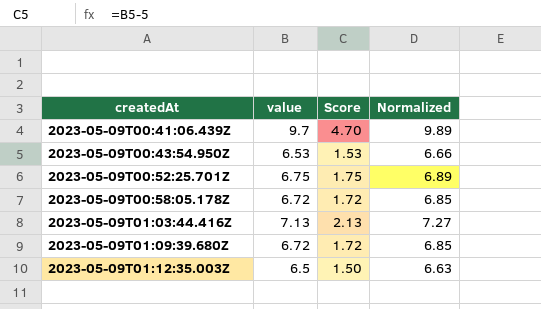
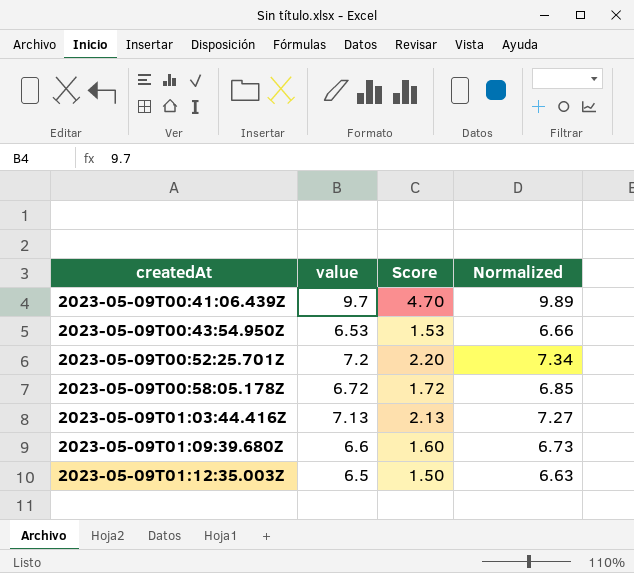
2023-05-09T00:52:25.701Z | value: 6.75 -> 7.2
2023-05-09T00:52:25.701Z | Score: 1.75 -> 2.20
2023-05-09T00:52:25.701Z | Normalized: 6.89 -> 7.34
2023-05-09T01:09:39.680Z | value: 6.72 -> 6.6
2023-05-09T01:09:39.680Z | Score: 1.72 -> 1.60
2023-05-09T01:09:39.680Z | Normalized: 6.85 -> 6.73

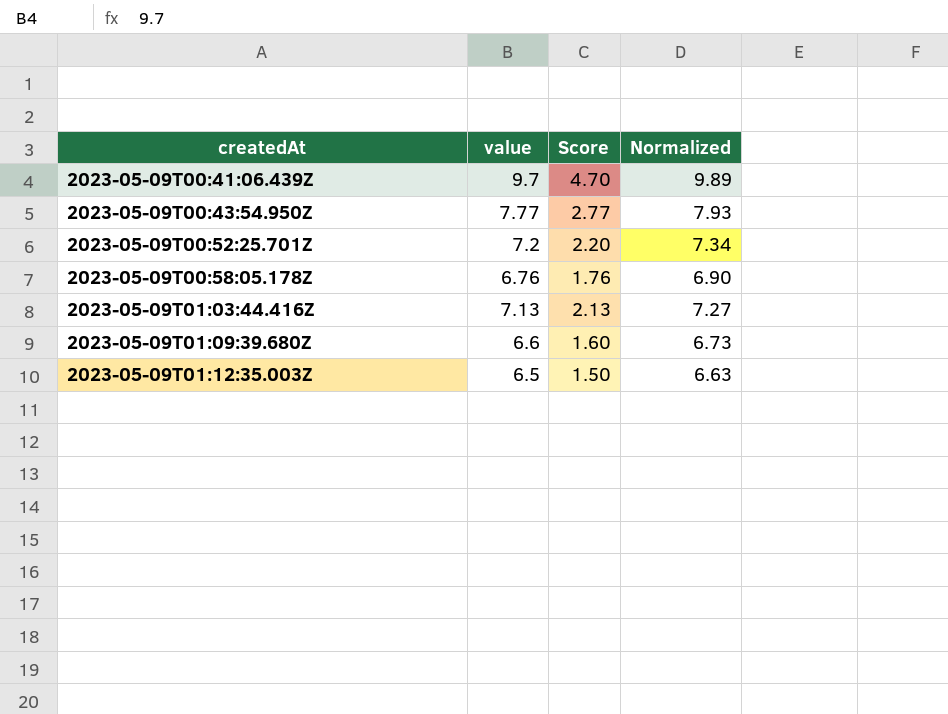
2023-05-09T00:43:54.950Z | value: 6.53 -> 7.77
2023-05-09T00:43:54.950Z | Score: 1.53 -> 2.77
2023-05-09T00:43:54.950Z | Normalized: 6.66 -> 7.93
2023-05-09T00:58:05.178Z | value: 6.72 -> 6.76
2023-05-09T00:58:05.178Z | Score: 1.72 -> 1.76
2023-05-09T00:58:05.178Z | Normalized: 6.85 -> 6.90

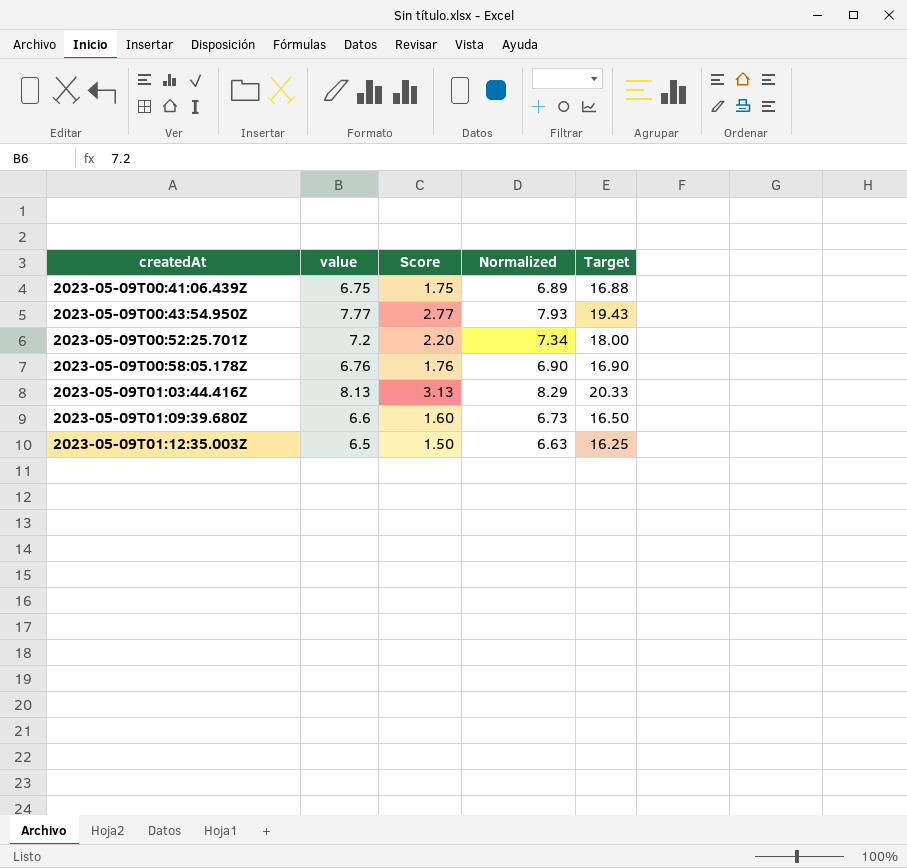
column Target | formula: none -> [value] * 2.5
2023-05-09T00:41:06.439Z | value: 9.7 -> 6.75
2023-05-09T00:41:06.439Z | Score: 4.70 -> 1.75
2023-05-09T00:41:06.439Z | Normalized: 9.89 -> 6.89
2023-05-09T01:03:44.416Z | value: 7.13 -> 8.13
2023-05-09T01:03:44.416Z | Score: 2.13 -> 3.13
2023-05-09T01:03:44.416Z | Normalized: 7.27 -> 8.29

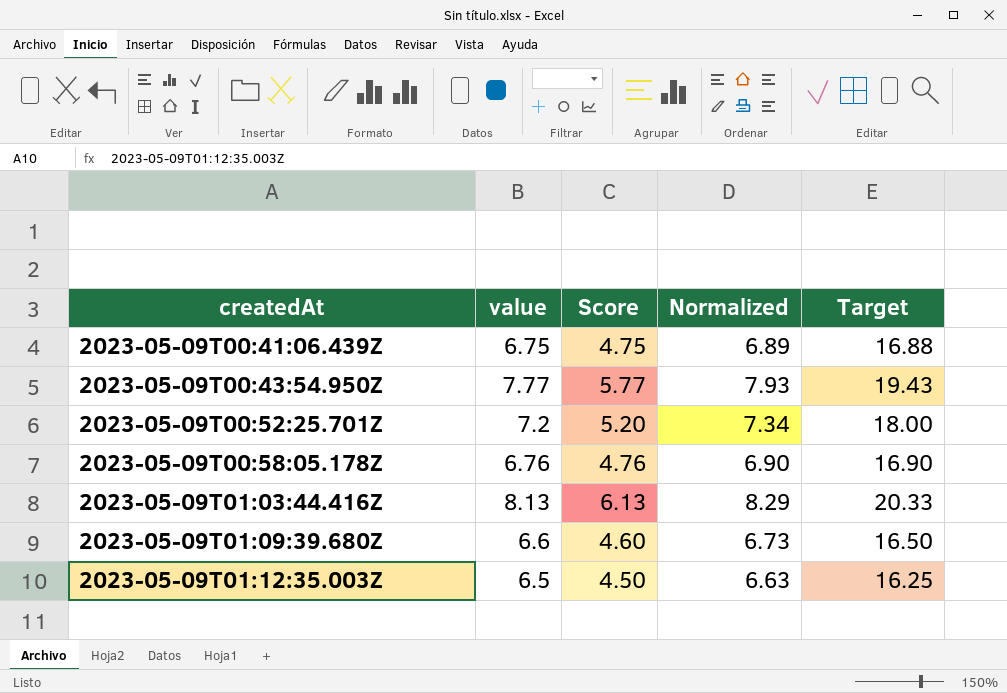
column Score | formula: [value] - 5 -> [value] - 2

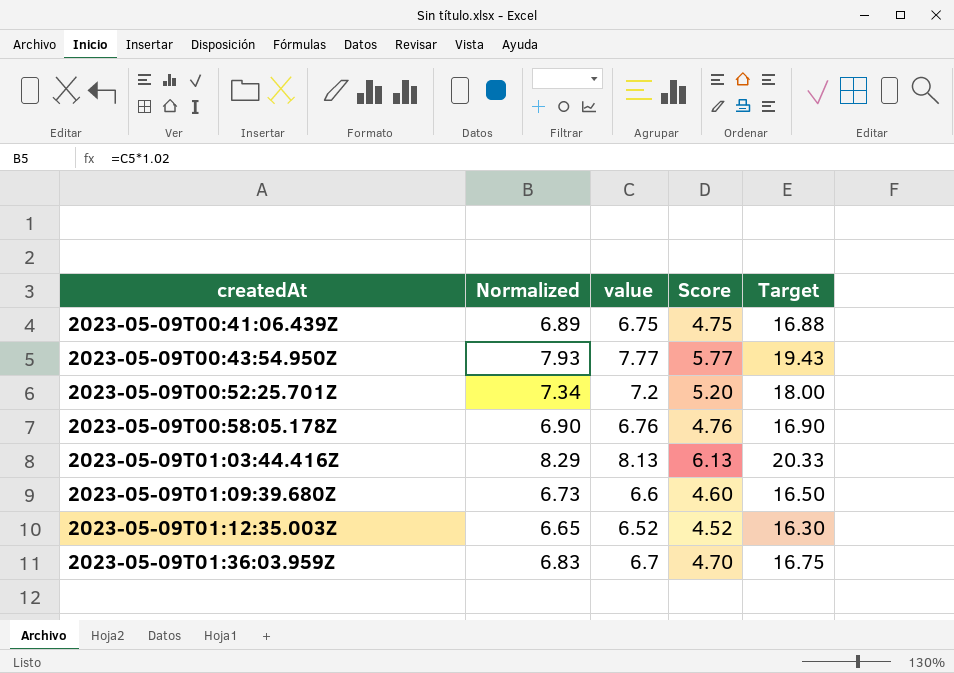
column Normalized | position: 4 -> 2
2023-05-09T01:12:35.003Z | Normalized: 6.63 -> 6.65
2023-05-09T01:12:35.003Z | value: 6.5 -> 6.52
2023-05-09T01:12:35.003Z | Score: 4.50 -> 4.52
2023-05-09T01:12:35.003Z | Target: 16.25 -> 16.30
row 2023-05-09T01:36:03.959Z: none -> 6.83 | 6.7 | 4.70 | 16.75

